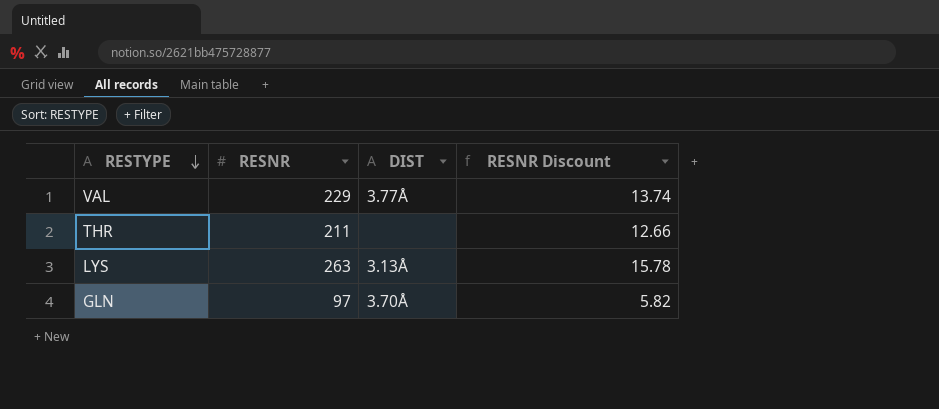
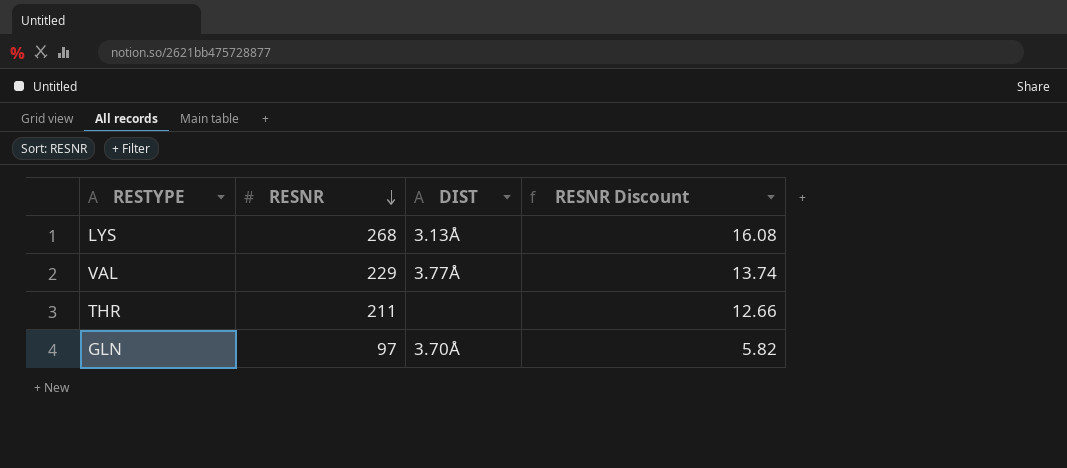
row order: RESTYPE descending -> RESNR descending
LYS | RESNR: 263 -> 268
LYS | RESNR Discount: 15.78 -> 16.08

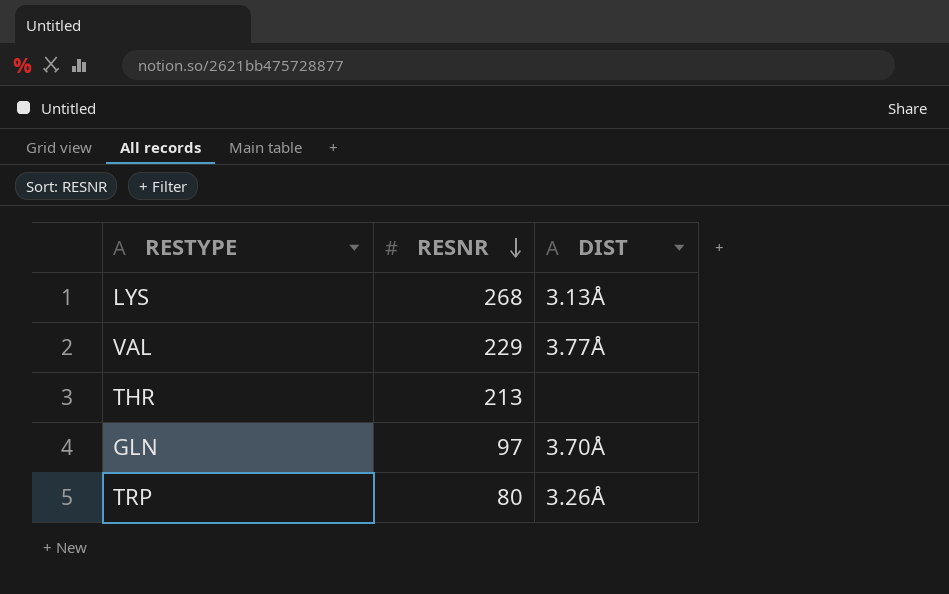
column RESNR Discount | formula: [RESNR] * 0.06 -> none
THR | RESNR: 211 -> 213
row TRP: none -> 80 | 3.26Å

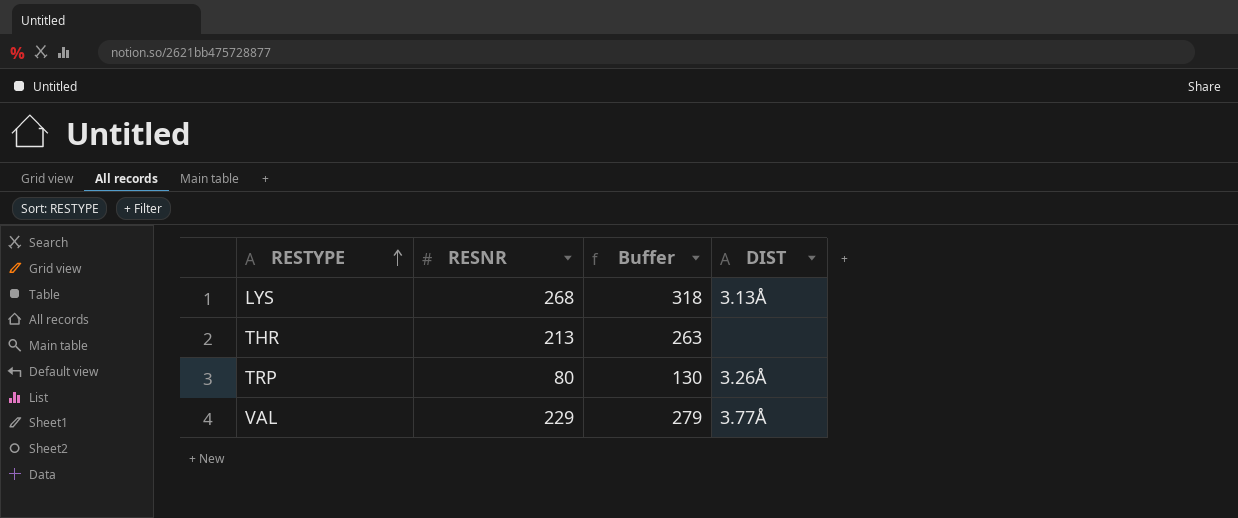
row order: RESNR descending -> RESTYPE ascending
column Buffer | formula: none -> [RESNR] + 50
row GLN: 97 | 3.70Å -> none

